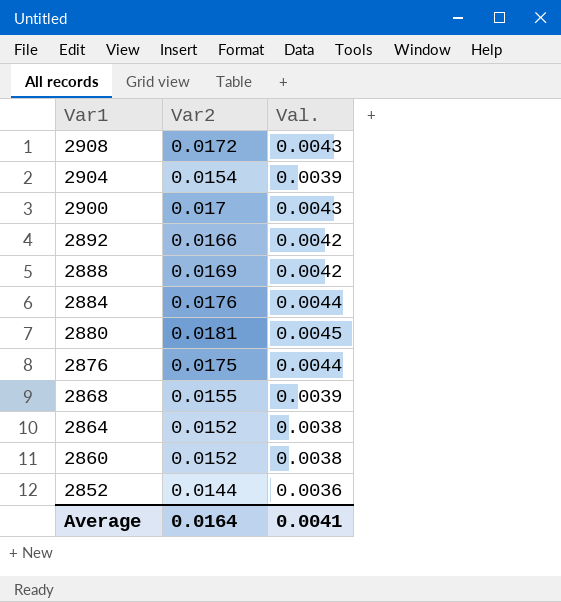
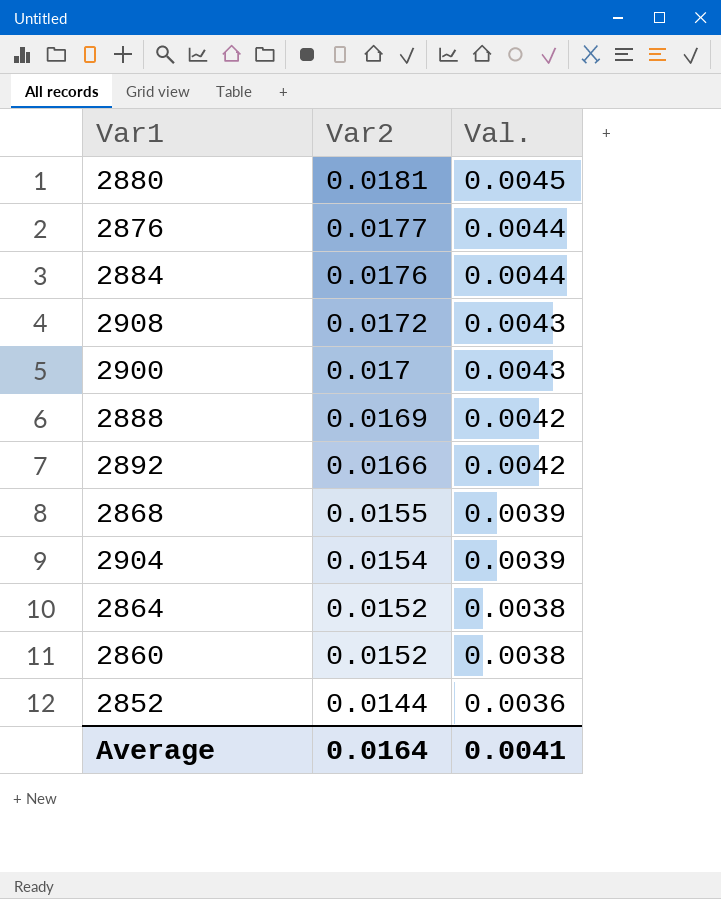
row order: Var1 descending -> Var2 descending
2876 | Var2: 0.0175 -> 0.0177

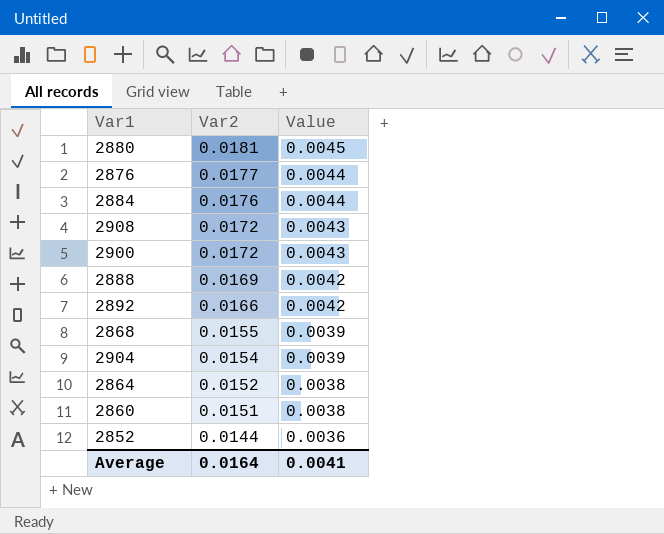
column name: Val. -> Value
2900 | Var2: 0.017 -> 0.0172
2860 | Var2: 0.0152 -> 0.0151

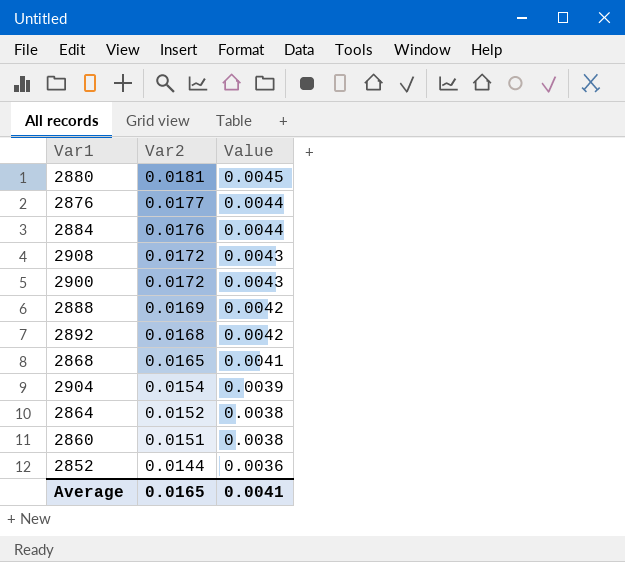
2892 | Var2: 0.0166 -> 0.0168
2868 | Var2: 0.0155 -> 0.0165
2868 | Value: 0.0039 -> 0.0041
Average | Var2: 0.0164 -> 0.0165

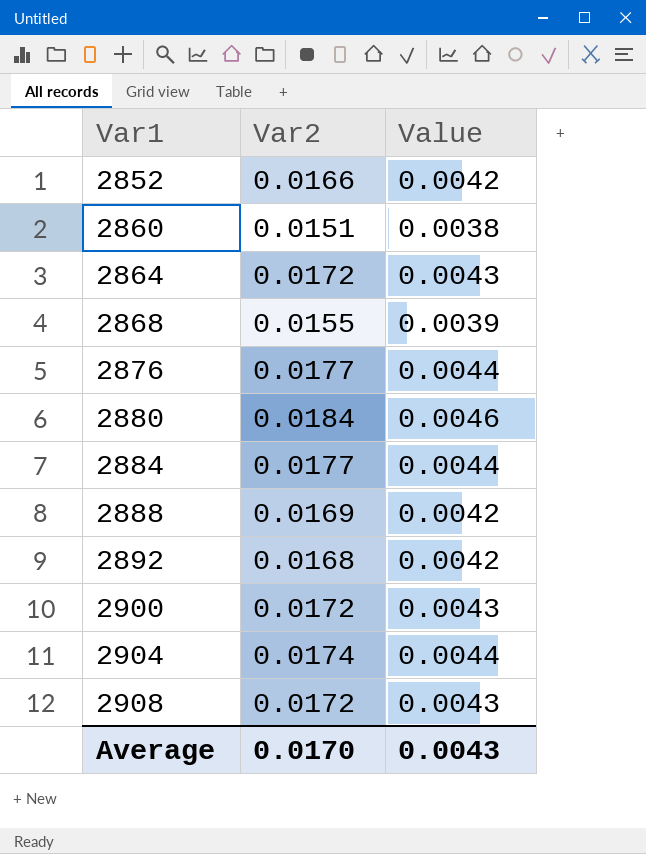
row order: Var2 descending -> Var1 ascending
2852 | Var2: 0.0144 -> 0.0166
2852 | Value: 0.0036 -> 0.0042
2864 | Var2: 0.0152 -> 0.0172
2864 | Value: 0.0038 -> 0.0043
2868 | Var2: 0.0165 -> 0.0155
2868 | Value: 0.0041 -> 0.0039
2880 | Var2: 0.0181 -> 0.0184
2880 | Value: 0.0045 -> 0.0046
2884 | Var2: 0.0176 -> 0.0177
2904 | Var2: 0.0154 -> 0.0174
2904 | Value: 0.0039 -> 0.0044
Average | Var2: 0.0165 -> 0.0170
Average | Value: 0.0041 -> 0.0043

